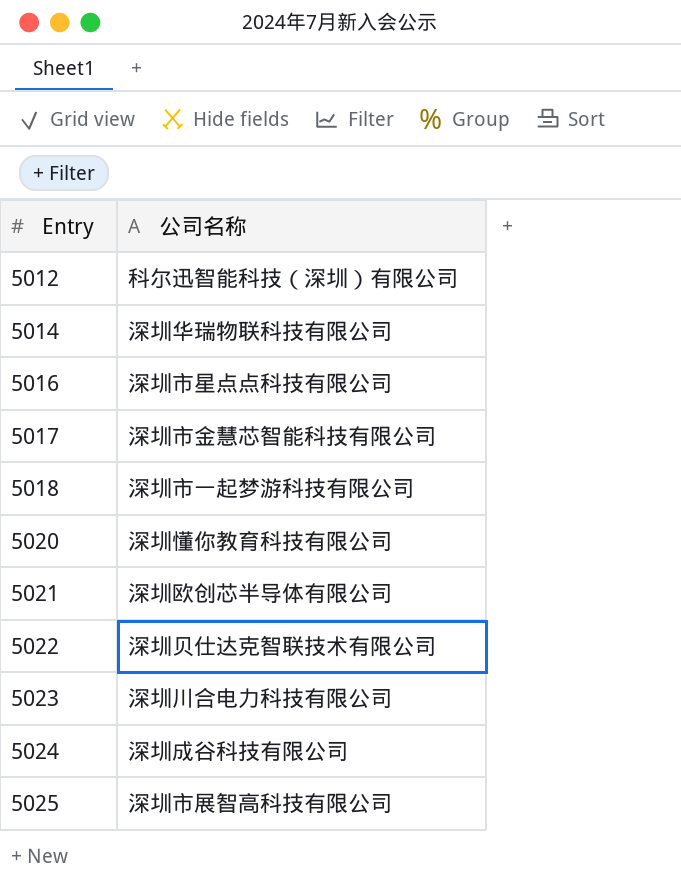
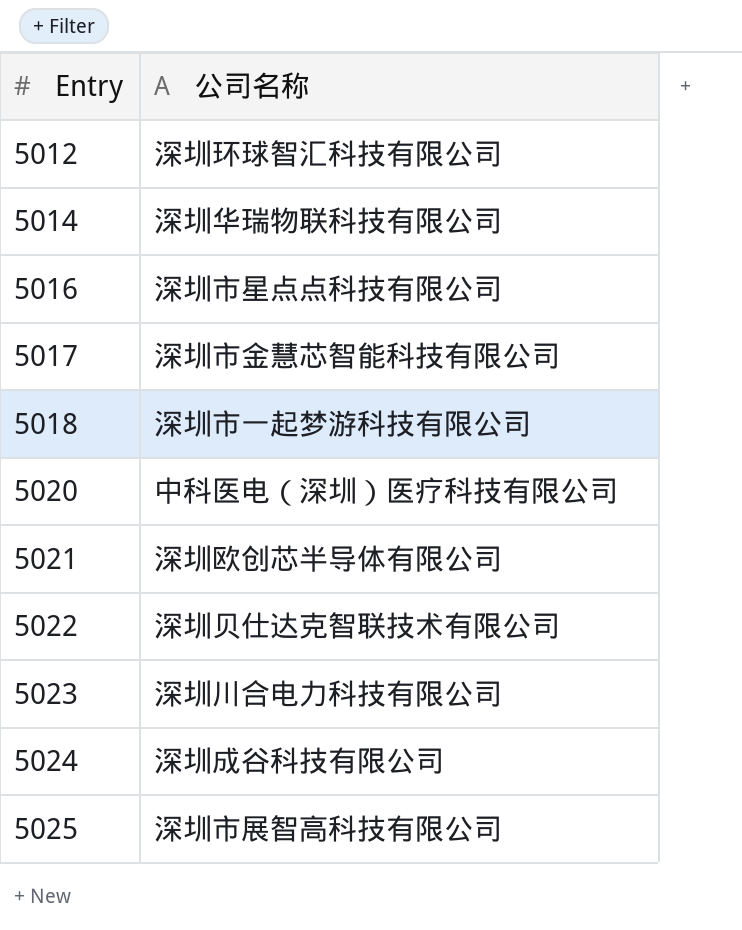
5012 | 公司名称: 科尔迅智能科技（深圳）有限公司 -> 深圳环球智汇科技有限公司
5020 | 公司名称: 深圳懂你教育科技有限公司 -> 中科医电（深圳）医疗科技有限公司

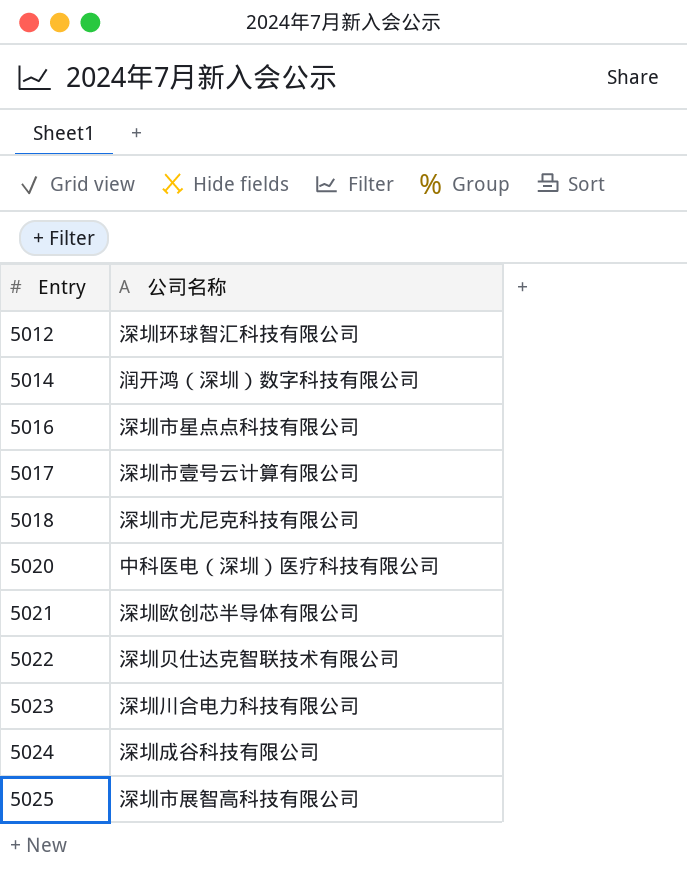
5014 | 公司名称: 深圳华瑞物联科技有限公司 -> 润开鸿（深圳）数字科技有限公司
5017 | 公司名称: 深圳市金慧芯智能科技有限公司 -> 深圳市壹号云计算有限公司
5018 | 公司名称: 深圳市一起梦游科技有限公司 -> 深圳市尤尼克科技有限公司

